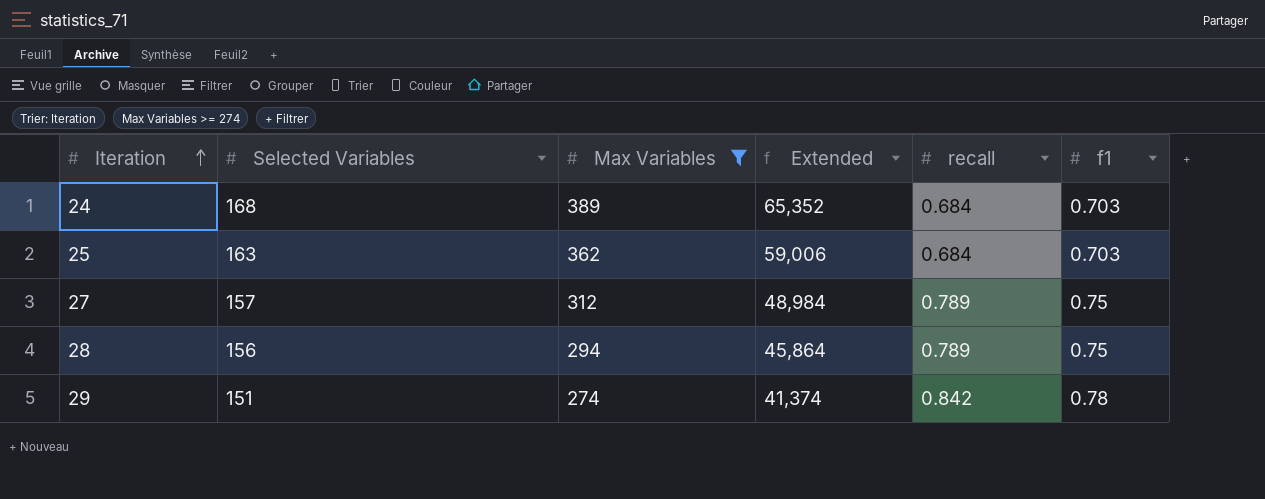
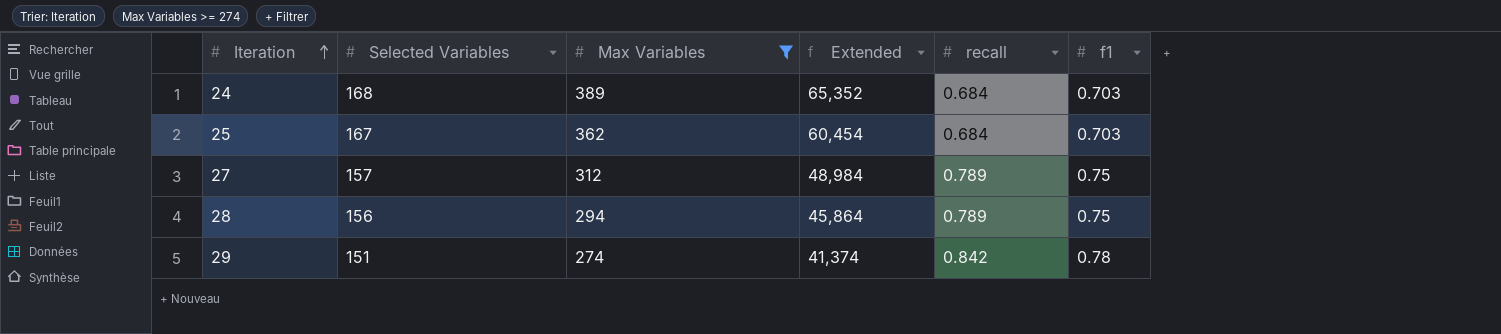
25 | Selected Variables: 163 -> 167
25 | Extended: 59,006 -> 60,454

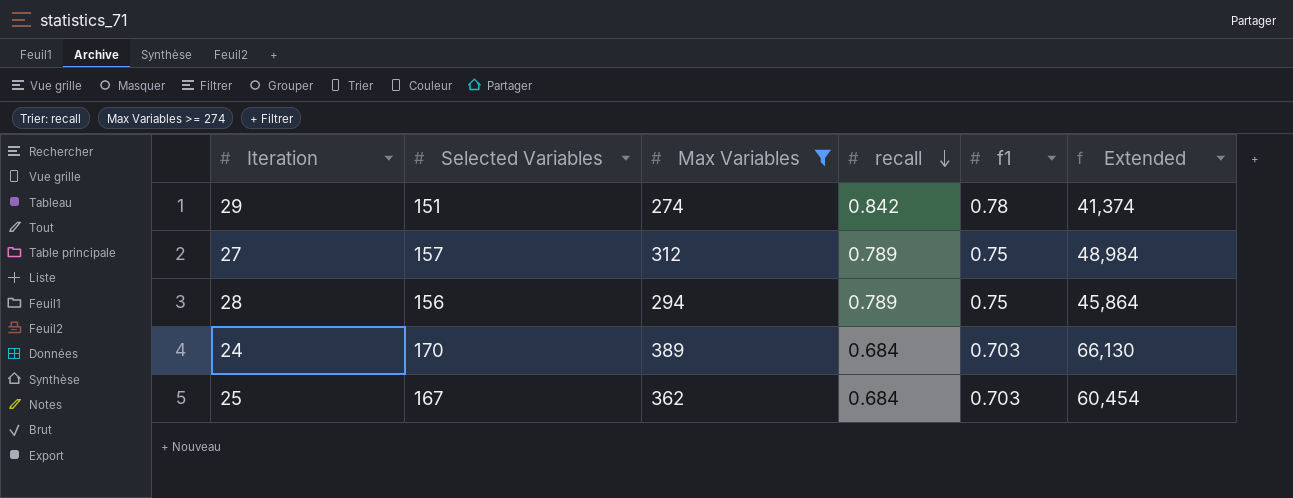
row order: Iteration ascending -> recall descending
column Extended | position: 4 -> 6
24 | Selected Variables: 168 -> 170
24 | Extended: 65,352 -> 66,130

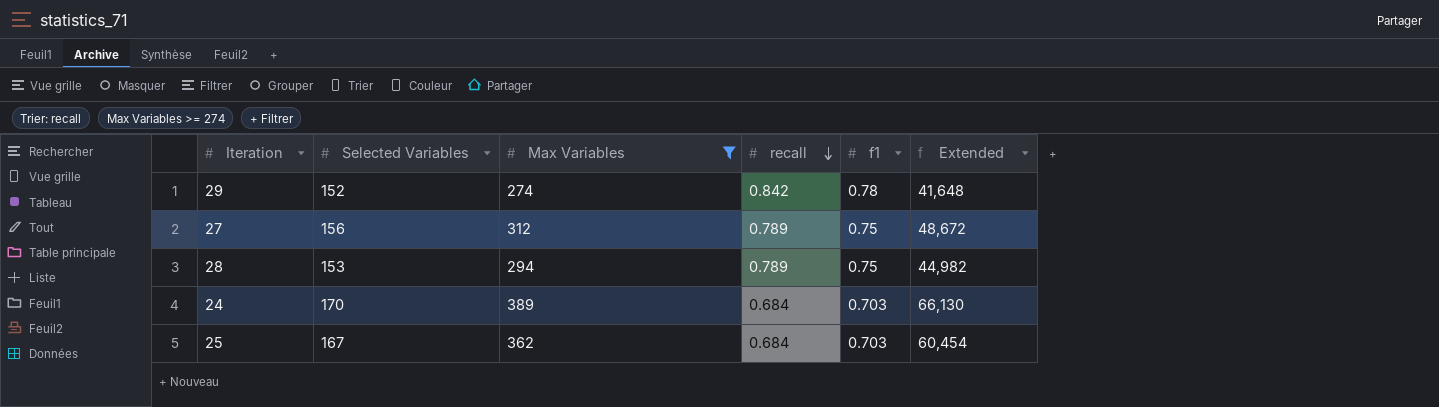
29 | Selected Variables: 151 -> 152
29 | Extended: 41,374 -> 41,648
27 | Selected Variables: 157 -> 156
27 | Extended: 48,984 -> 48,672
28 | Selected Variables: 156 -> 153
28 | Extended: 45,864 -> 44,982

